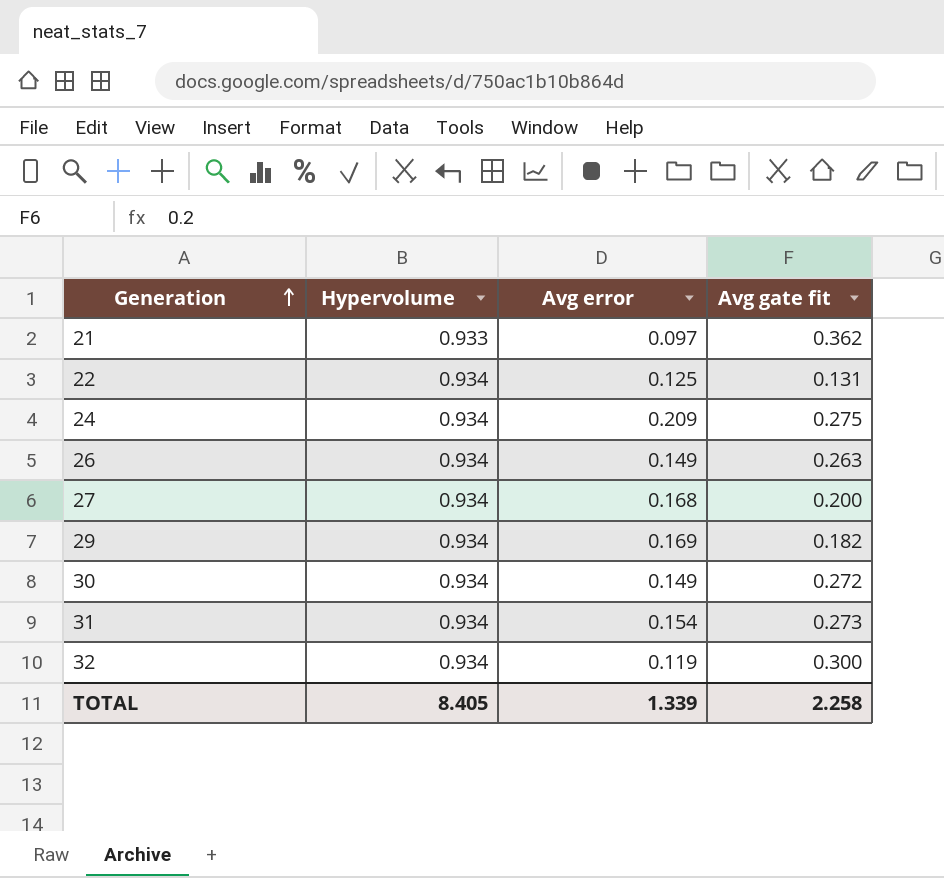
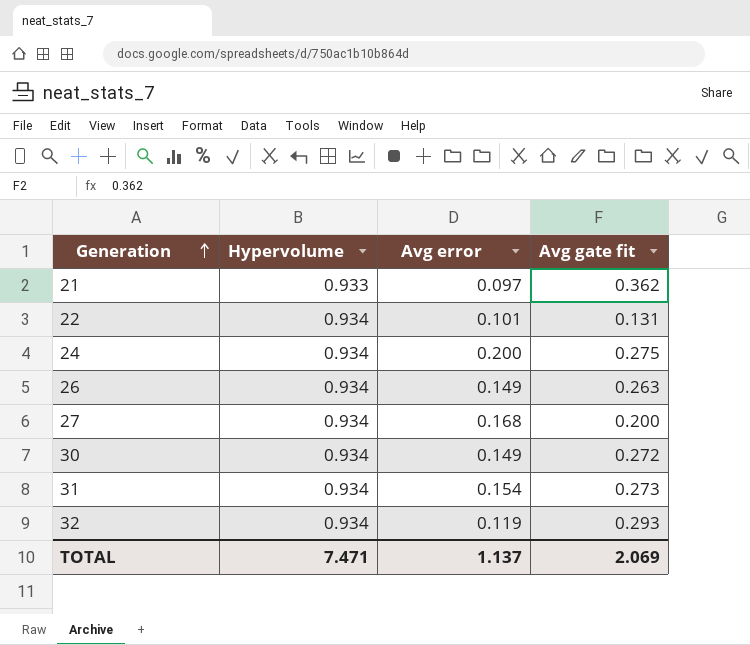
row 29: 0.934 | 0.169 | 0.182 -> none
22 | Avg error: 0.125 -> 0.101
24 | Avg error: 0.209 -> 0.200
32 | Avg gate fit: 0.300 -> 0.293
TOTAL | Hypervolume: 8.405 -> 7.471
TOTAL | Avg error: 1.339 -> 1.137
TOTAL | Avg gate fit: 2.258 -> 2.069

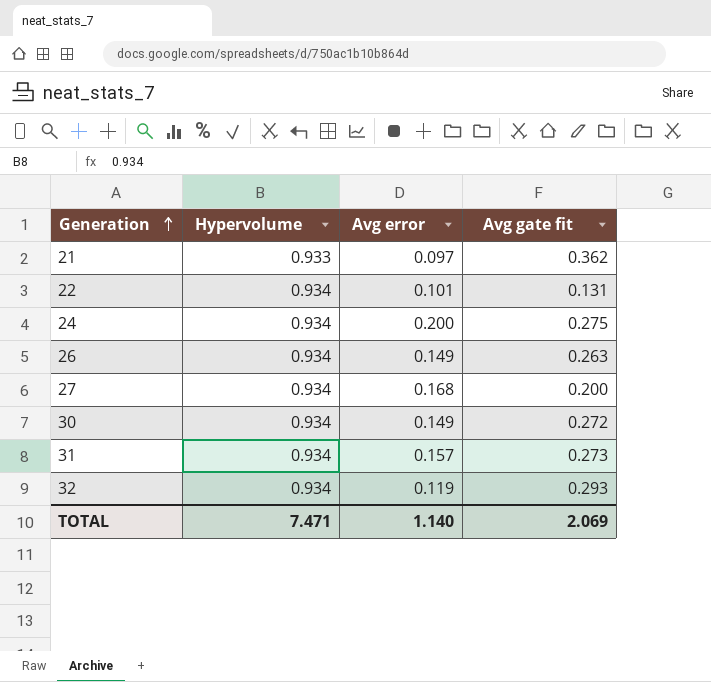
31 | Avg error: 0.154 -> 0.157
TOTAL | Avg error: 1.137 -> 1.140

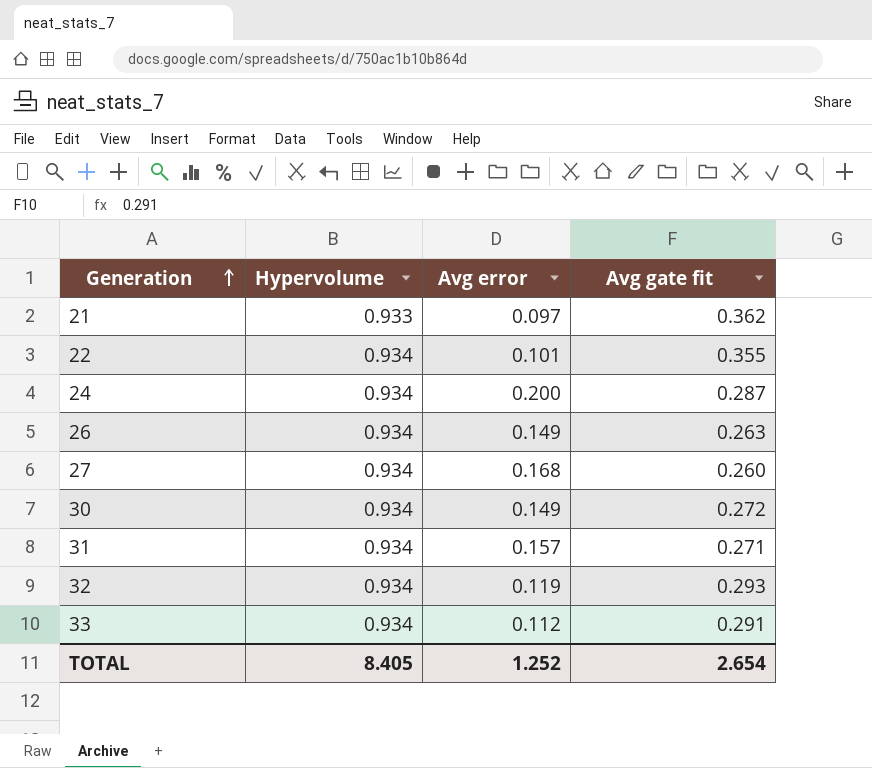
22 | Avg gate fit: 0.131 -> 0.355
24 | Avg gate fit: 0.275 -> 0.287
27 | Avg gate fit: 0.200 -> 0.260
31 | Avg gate fit: 0.273 -> 0.271
row 33: none -> 0.934 | 0.112 | 0.291
TOTAL | Hypervolume: 7.471 -> 8.405
TOTAL | Avg error: 1.140 -> 1.252
TOTAL | Avg gate fit: 2.069 -> 2.654

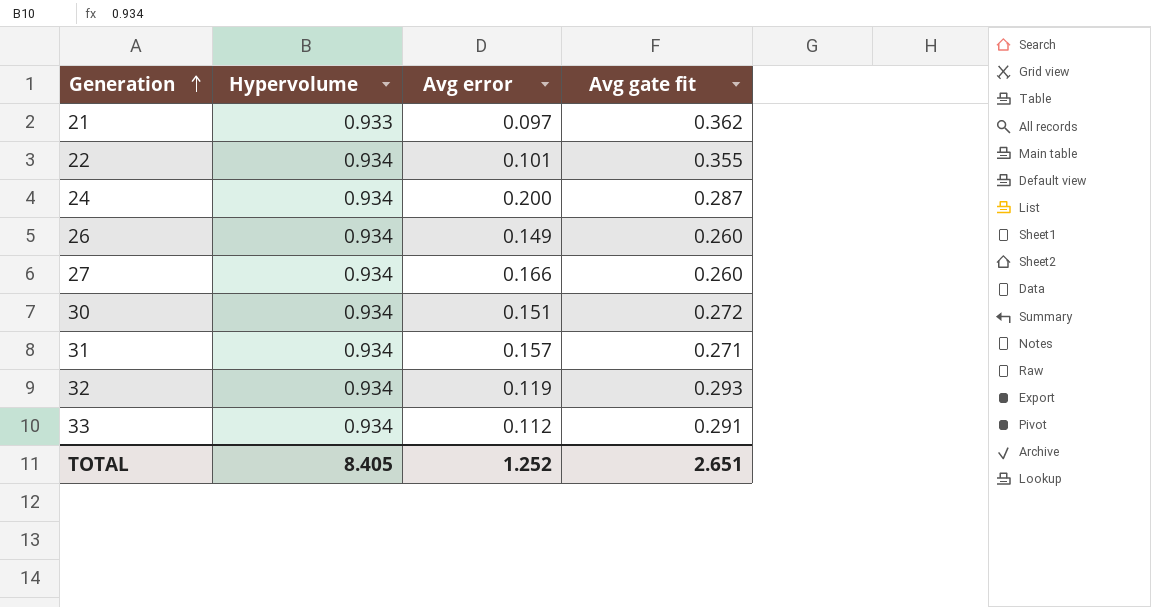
26 | Avg gate fit: 0.263 -> 0.260
27 | Avg error: 0.168 -> 0.166
30 | Avg error: 0.149 -> 0.151
TOTAL | Avg gate fit: 2.654 -> 2.651

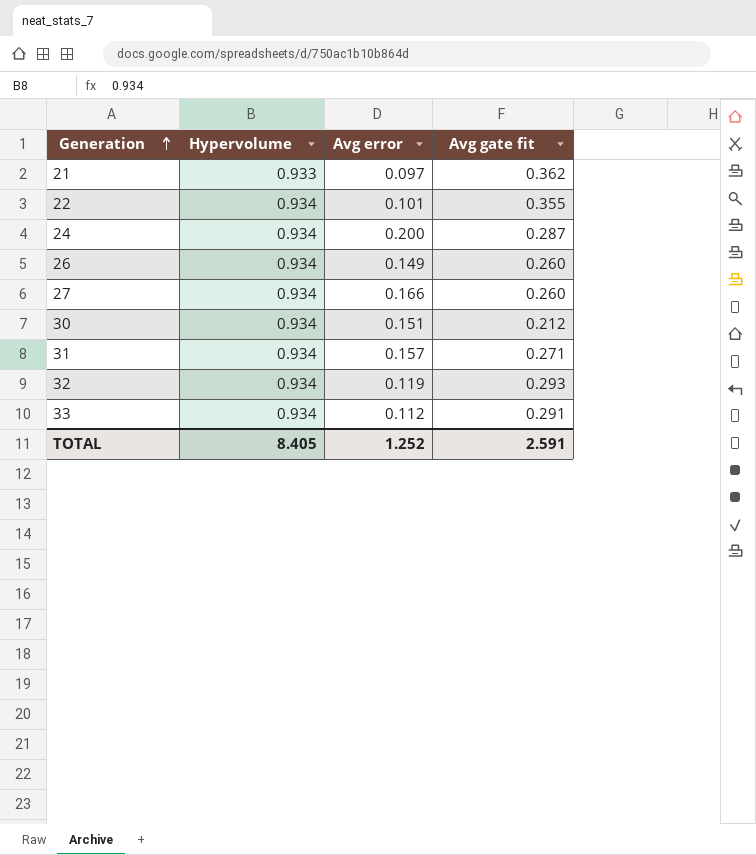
30 | Avg gate fit: 0.272 -> 0.212
TOTAL | Avg gate fit: 2.651 -> 2.591

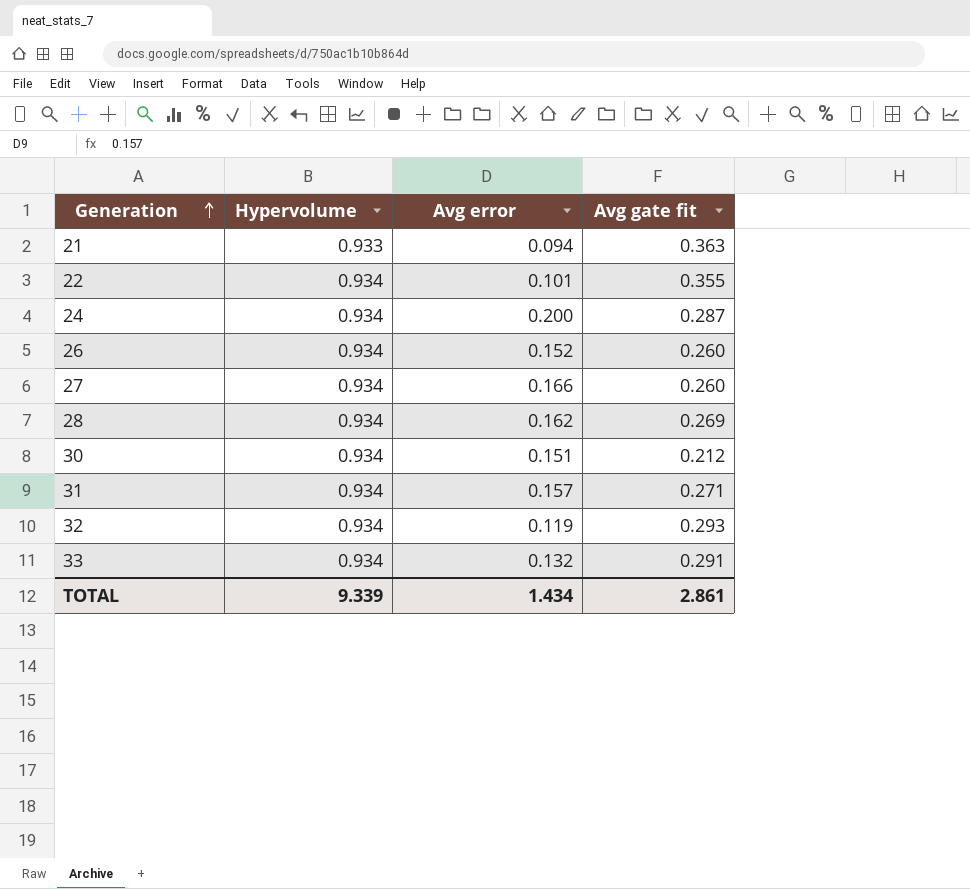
21 | Avg error: 0.097 -> 0.094
21 | Avg gate fit: 0.362 -> 0.363
26 | Avg error: 0.149 -> 0.152
row 28: none -> 0.934 | 0.162 | 0.269
33 | Avg error: 0.112 -> 0.132
TOTAL | Hypervolume: 8.405 -> 9.339
TOTAL | Avg error: 1.252 -> 1.434
TOTAL | Avg gate fit: 2.591 -> 2.861

